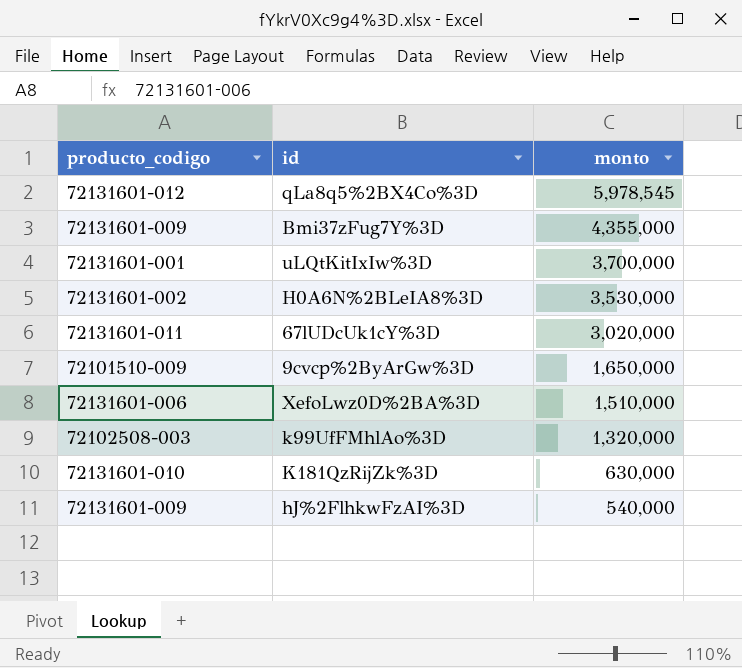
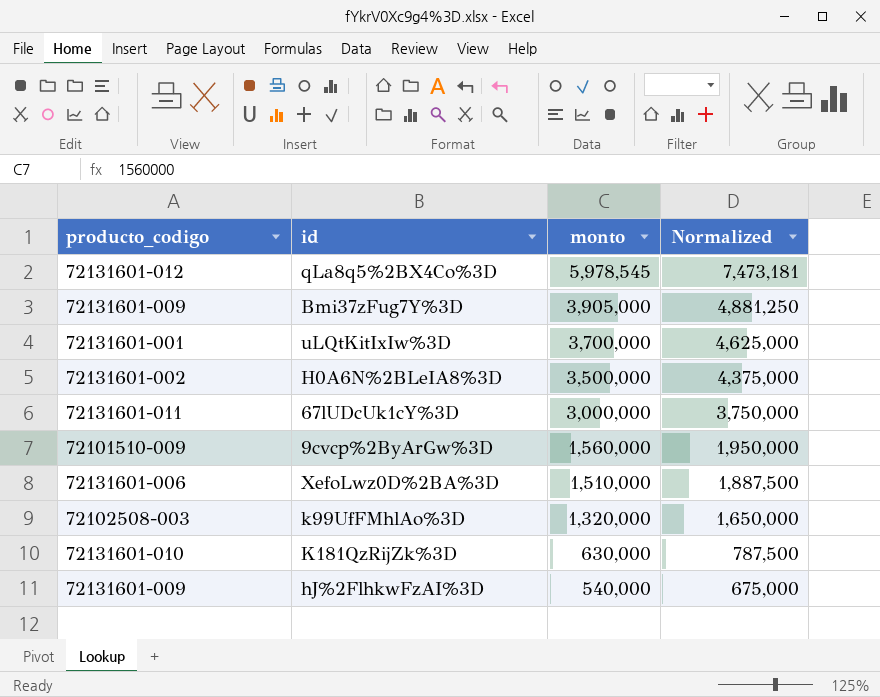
column Normalized | formula: none -> [monto] * 1.25
Bmi37zFug7Y%3D | monto: 4,355,000 -> 3,905,000
H0A6N%2BLeIA8%3D | monto: 3,530,000 -> 3,500,000
67lUDcUk1cY%3D | monto: 3,020,000 -> 3,000,000
9cvcp%2ByArGw%3D | monto: 1,650,000 -> 1,560,000

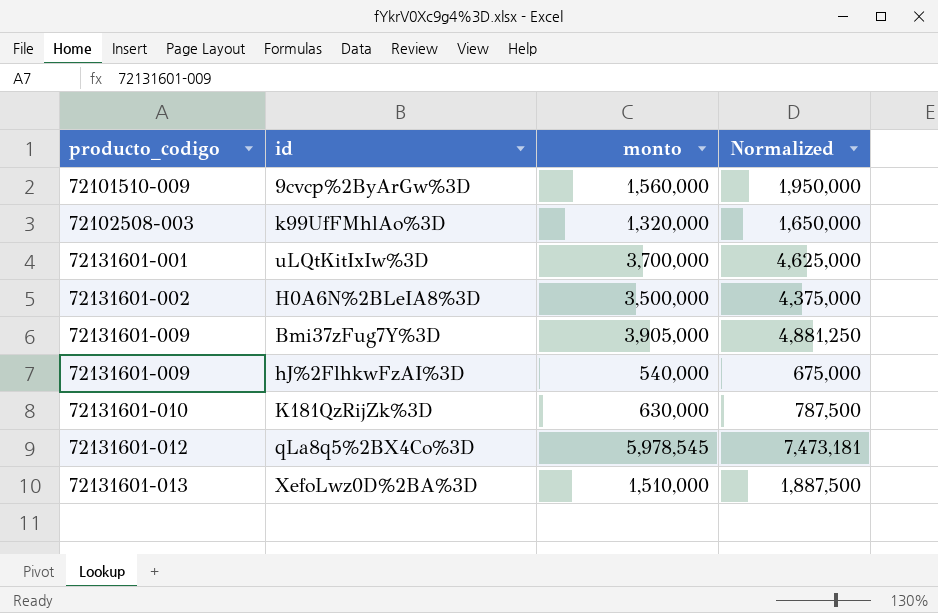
row order: monto descending -> producto_codigo ascending
row 67lUDcUk1cY%3D: 72131601-011 | 3,000,000 | 3,750,000 -> none
XefoLwz0D%2BA%3D | producto_codigo: 72131601-006 -> 72131601-013

